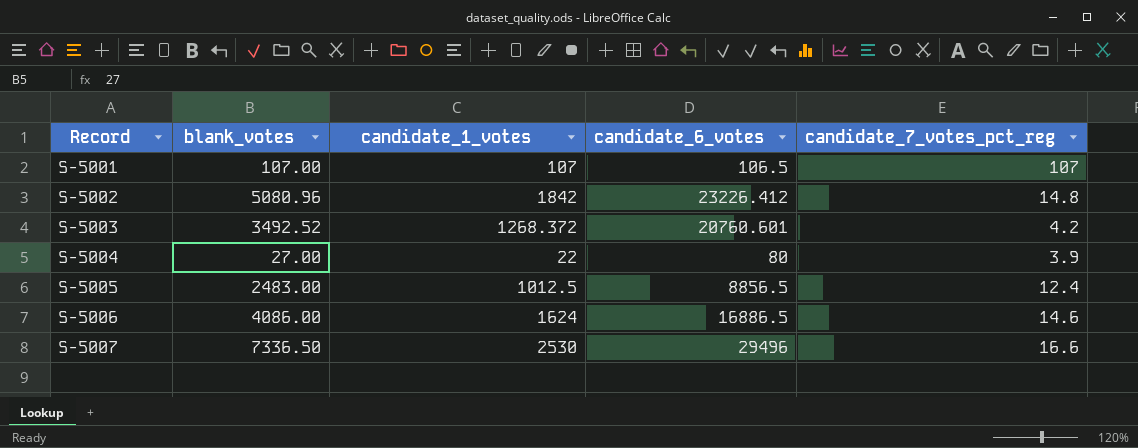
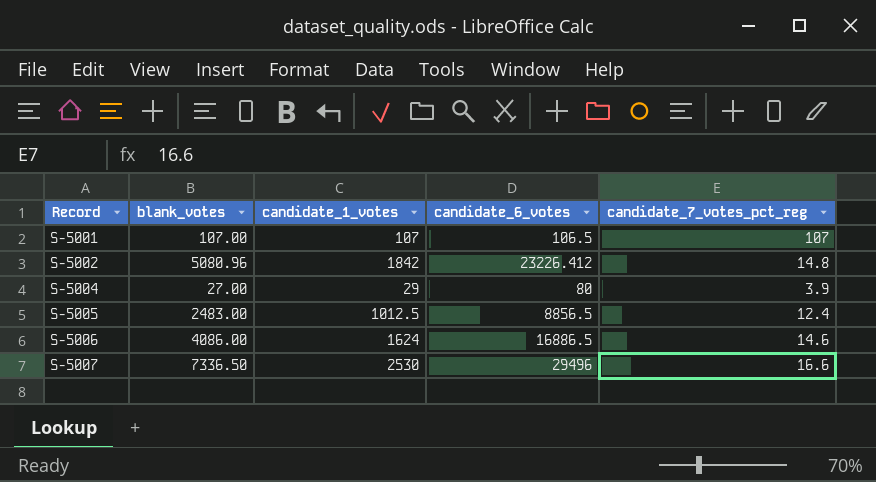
row S-5003: 3492.52 | 1268.372 | 20760.601 | 4.2 -> none
S-5004 | candidate_1_votes: 22 -> 29

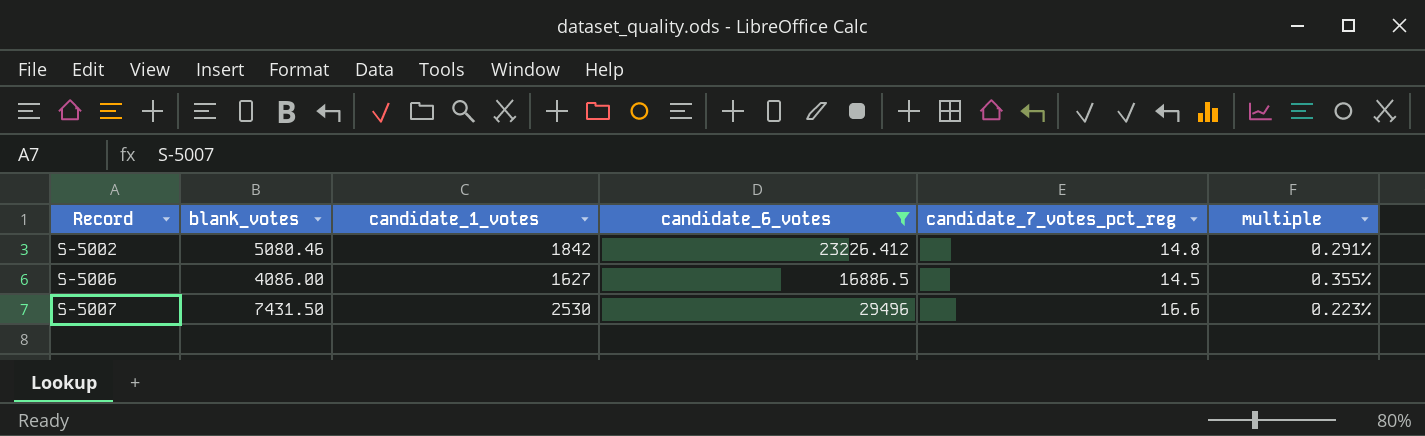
filter: none -> candidate_6_votes >= 16886.5
column multiple | formula: none -> [candidate_7_votes_pct_reg] / [blank_votes]
S-5002 | blank_votes: 5080.96 -> 5080.46
S-5006 | candidate_1_votes: 1624 -> 1627
S-5006 | candidate_7_votes_pct_reg: 14.6 -> 14.5
S-5007 | blank_votes: 7336.50 -> 7431.50

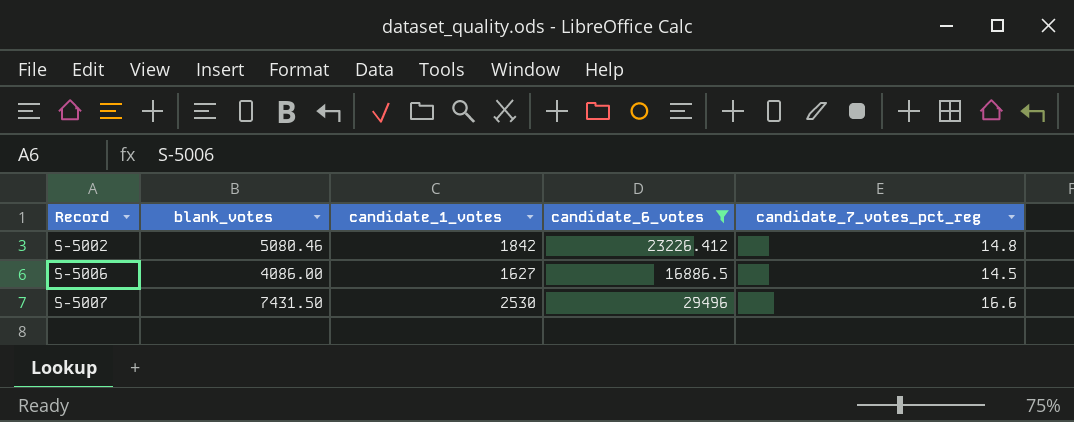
column multiple | formula: [candidate_7_votes_pct_reg] / [blank_votes] -> none

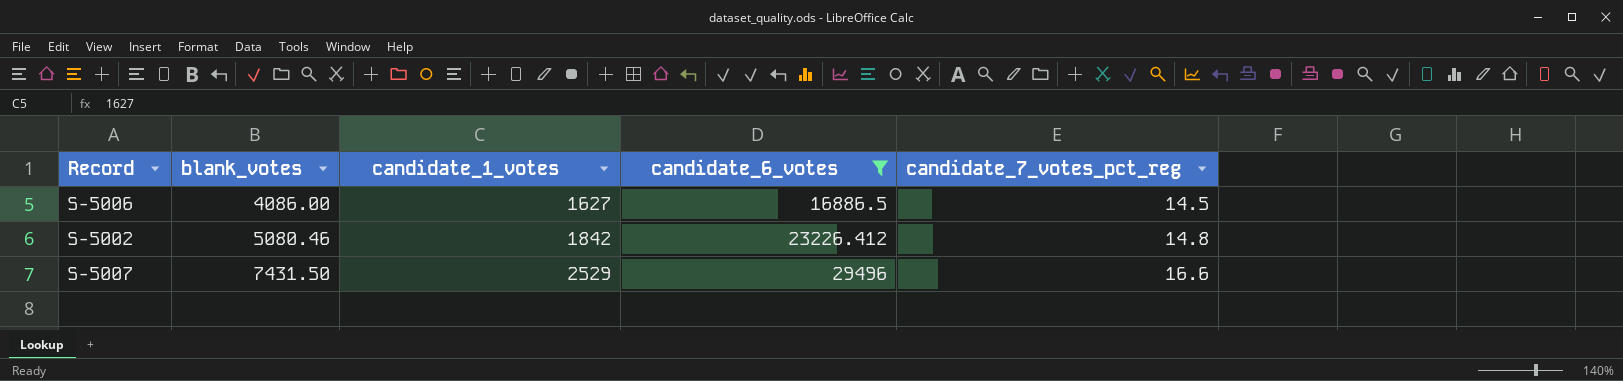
row order: Record ascending -> blank_votes ascending
S-5007 | candidate_1_votes: 2530 -> 2529

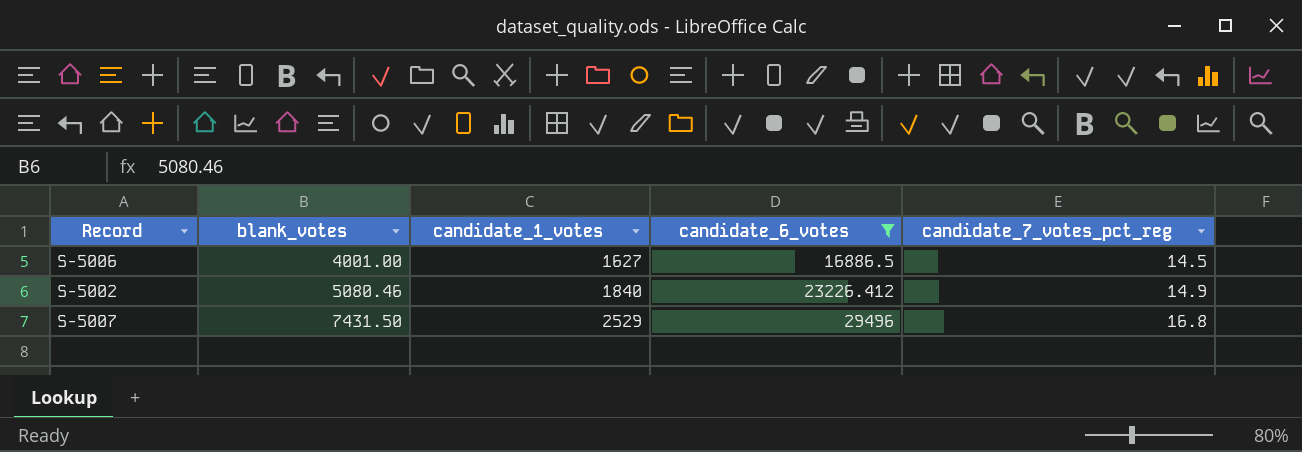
S-5006 | blank_votes: 4086.00 -> 4001.00
S-5002 | candidate_1_votes: 1842 -> 1840
S-5002 | candidate_7_votes_pct_reg: 14.8 -> 14.9
S-5007 | candidate_7_votes_pct_reg: 16.6 -> 16.8

